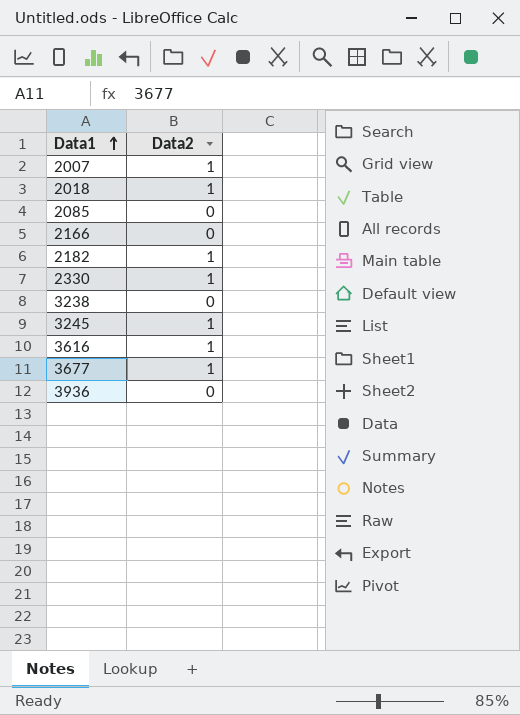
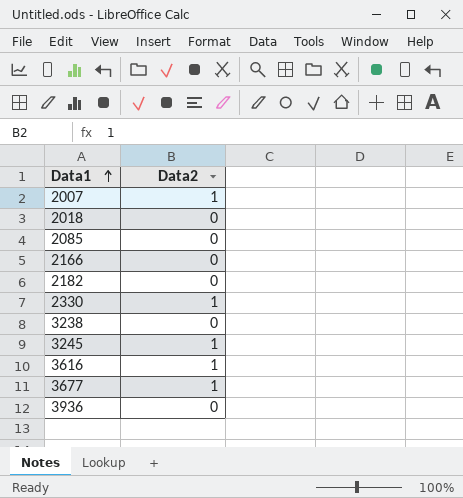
2018 | Data2: 1 -> 0
2182 | Data2: 1 -> 0

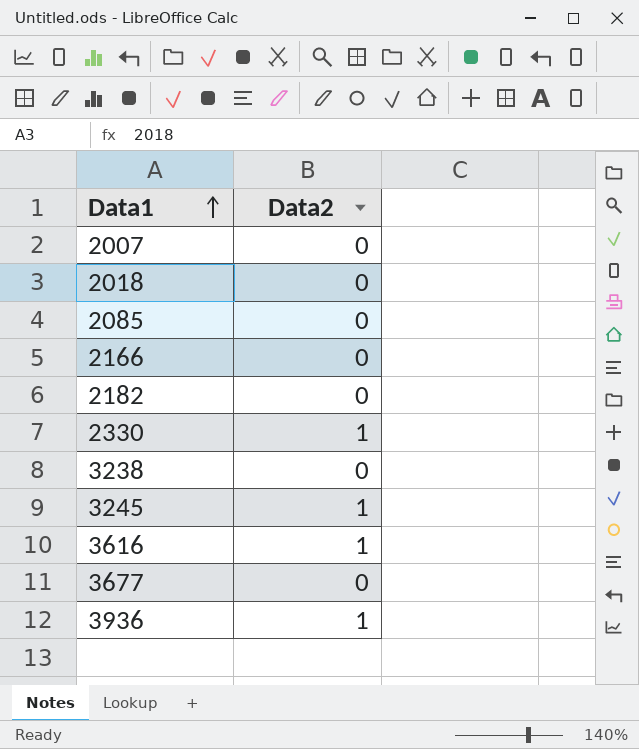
2007 | Data2: 1 -> 0
3677 | Data2: 1 -> 0
3936 | Data2: 0 -> 1

